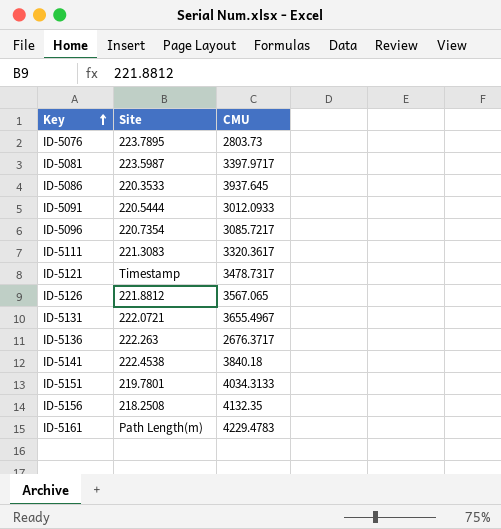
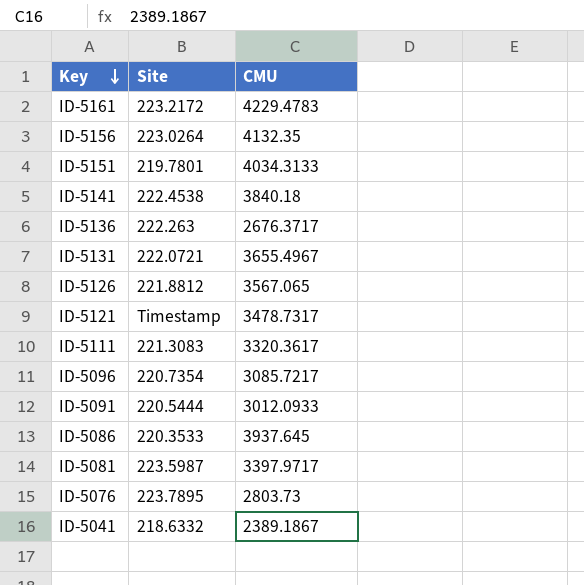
row order: Key ascending -> Key descending
ID-5161 | Site: Path Length(m) -> 223.2172
ID-5156 | Site: 218.2508 -> 223.0264
row ID-5041: none -> 218.6332 | 2389.1867

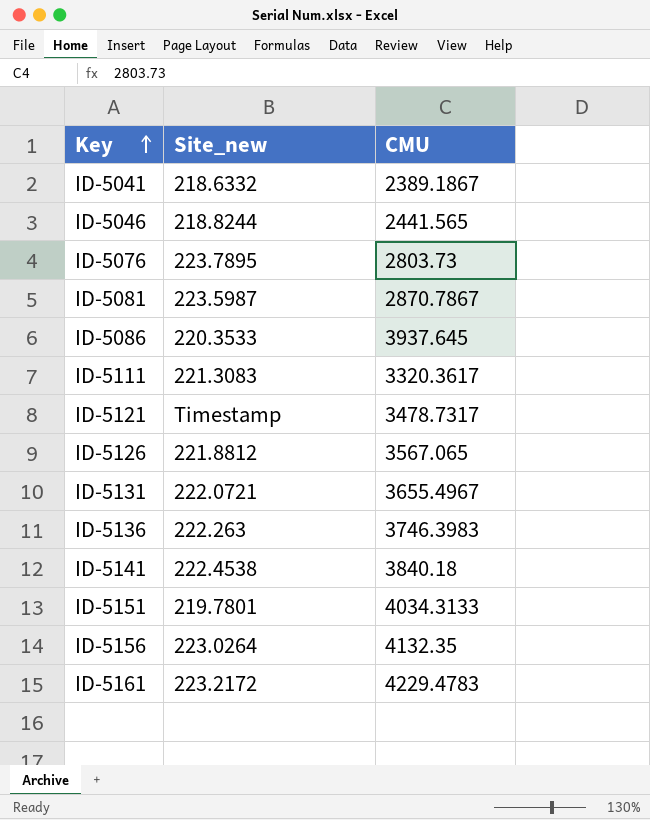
row order: Key descending -> Key ascending
column name: Site -> Site_new
row ID-5096: 220.7354 | 3085.7217 -> none
row ID-5091: 220.5444 | 3012.0933 -> none
row ID-5046: none -> 218.8244 | 2441.565
ID-5081 | CMU: 3397.9717 -> 2870.7867
ID-5136 | CMU: 2676.3717 -> 3746.3983

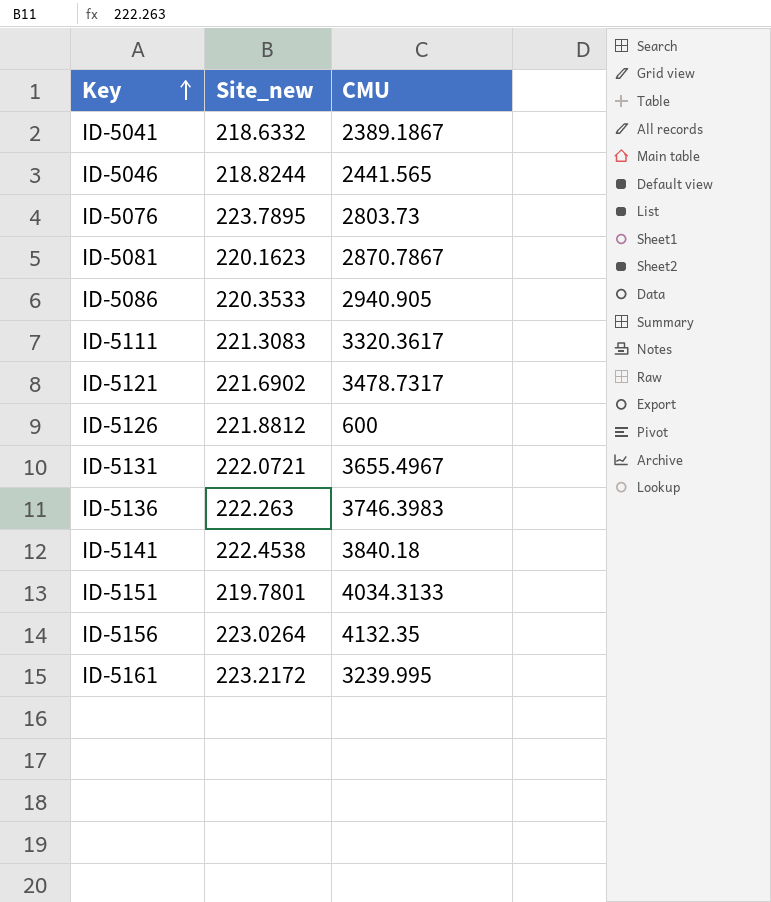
ID-5081 | Site_new: 223.5987 -> 220.1623
ID-5086 | CMU: 3937.645 -> 2940.905
ID-5121 | Site_new: Timestamp -> 221.6902
ID-5126 | CMU: 3567.065 -> 600
ID-5161 | CMU: 4229.4783 -> 3239.995

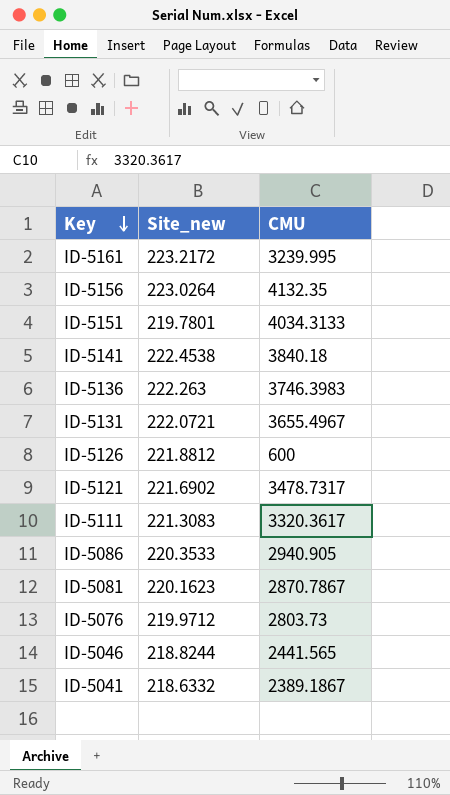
row order: Key ascending -> Key descending
ID-5076 | Site_new: 223.7895 -> 219.9712

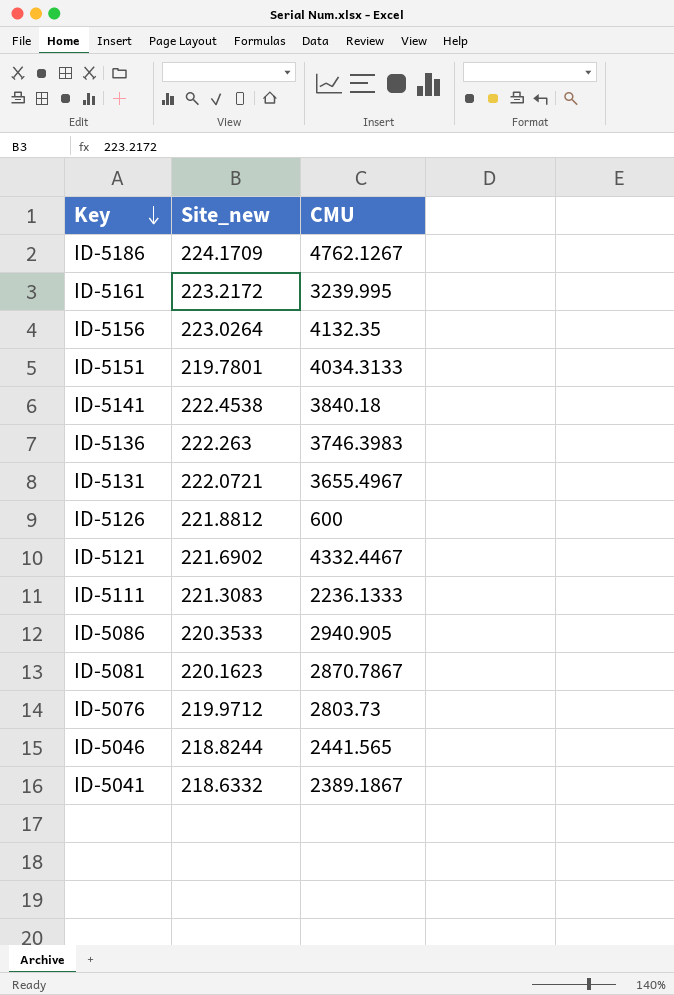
row ID-5186: none -> 224.1709 | 4762.1267
ID-5121 | CMU: 3478.7317 -> 4332.4467
ID-5111 | CMU: 3320.3617 -> 2236.1333

